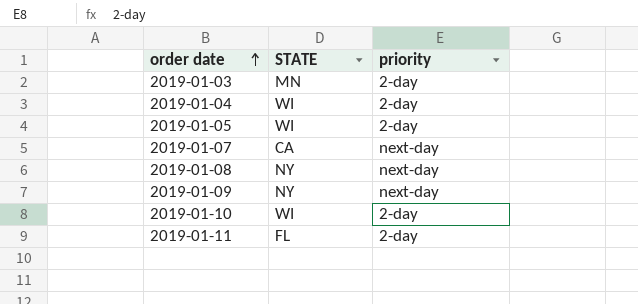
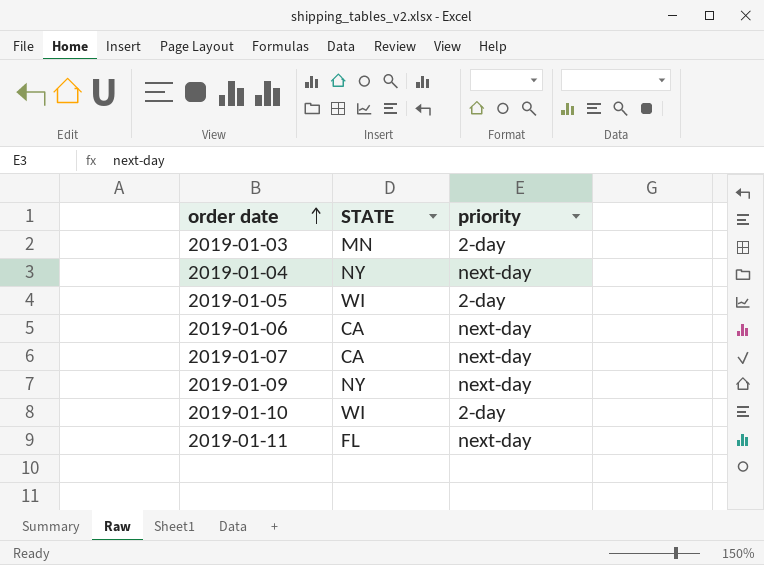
row 2019-01-08: NY | next-day -> none
2019-01-04 | STATE: WI -> NY
2019-01-04 | priority: 2-day -> next-day
row 2019-01-06: none -> CA | next-day
2019-01-11 | priority: 2-day -> next-day

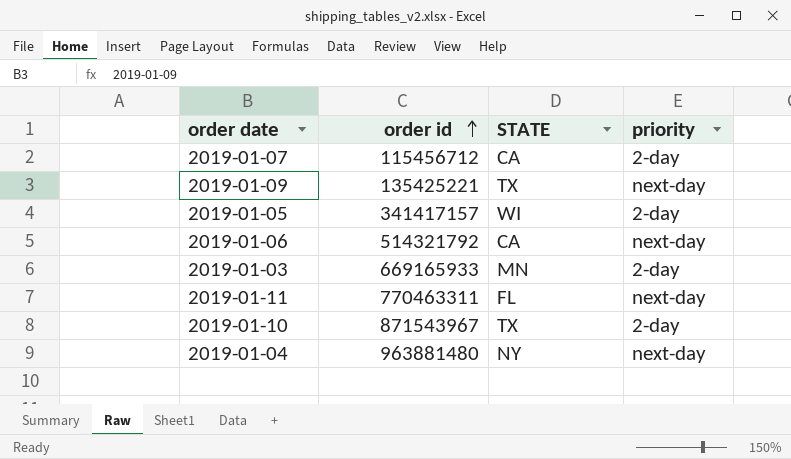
row order: order date ascending -> order id ascending
column order id | position: none -> 2
2019-01-07 | priority: next-day -> 2-day
2019-01-09 | STATE: NY -> TX
2019-01-10 | STATE: WI -> TX

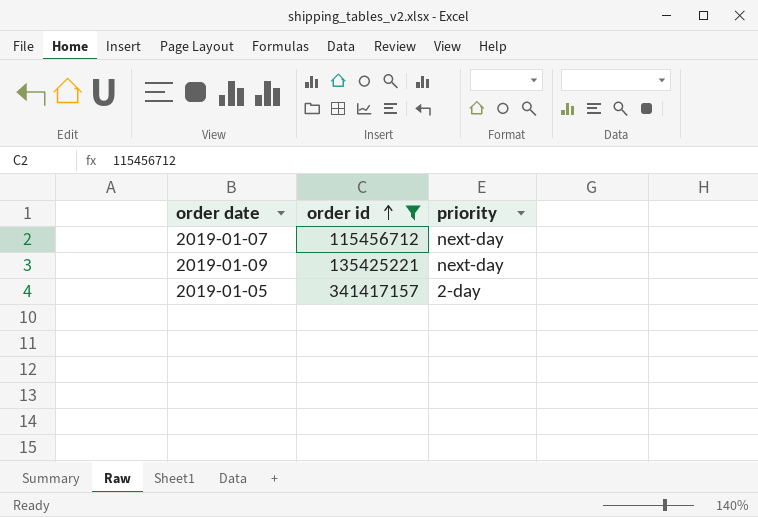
filter: none -> order id <= 341417157
column STATE | position: 3 -> none
2019-01-07 | priority: 2-day -> next-day

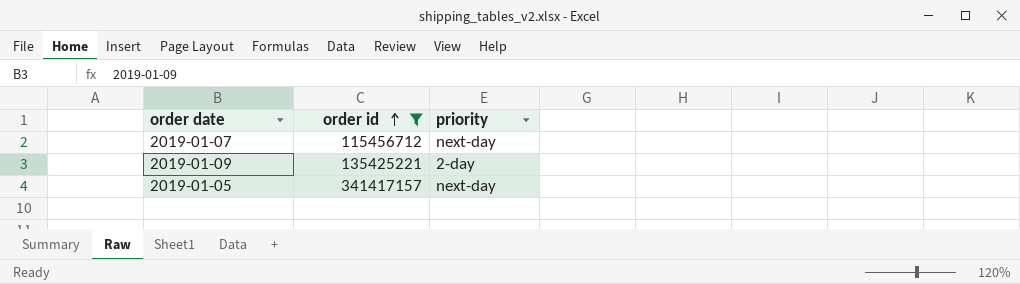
2019-01-09 | priority: next-day -> 2-day
2019-01-05 | priority: 2-day -> next-day

